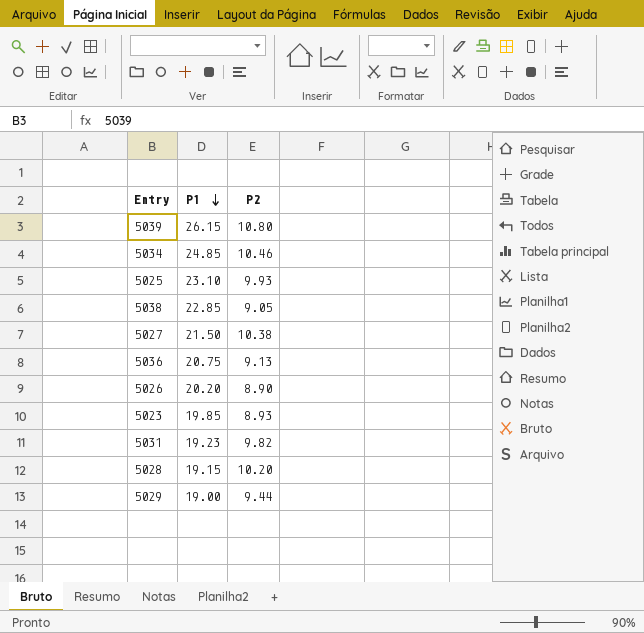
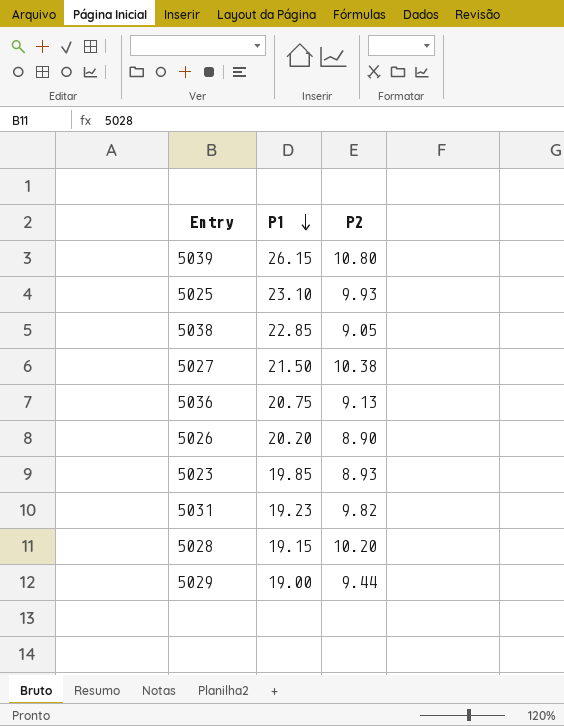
row 5034: 24.85 | 10.46 -> none

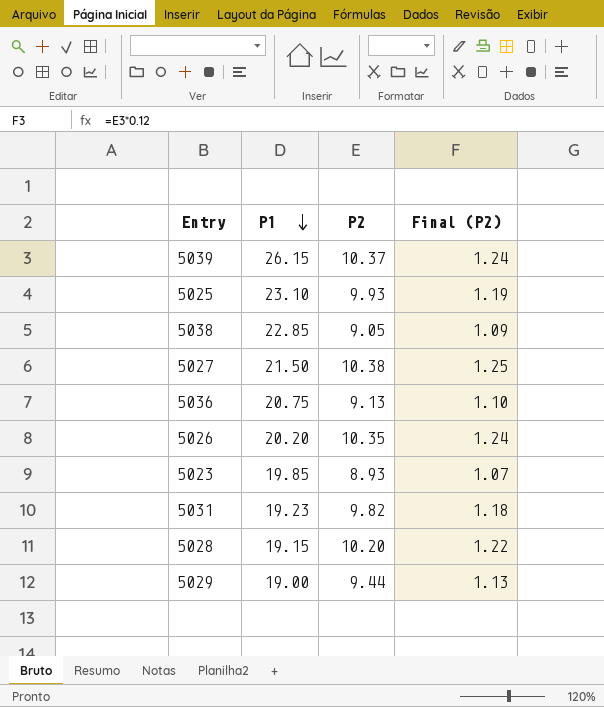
column Final (P2) | formula: none -> [P2] * 0.12
5039 | P2: 10.80 -> 10.37
5026 | P2: 8.90 -> 10.35

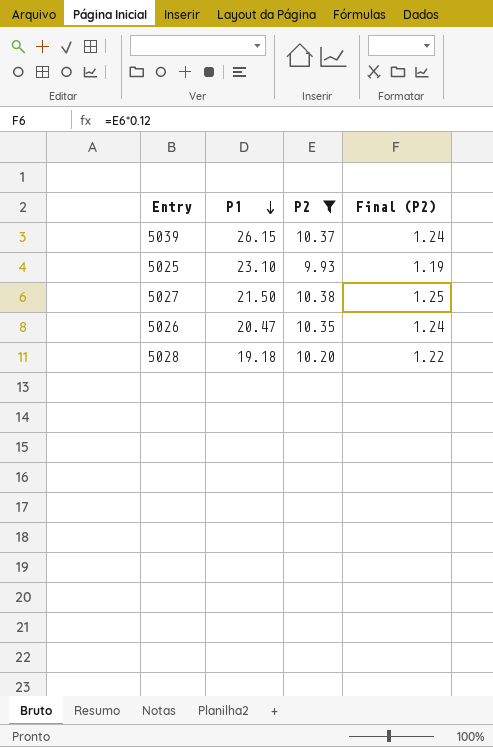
filter: none -> P2 >= 9.93
5026 | P1: 20.20 -> 20.47
5028 | P1: 19.15 -> 19.18

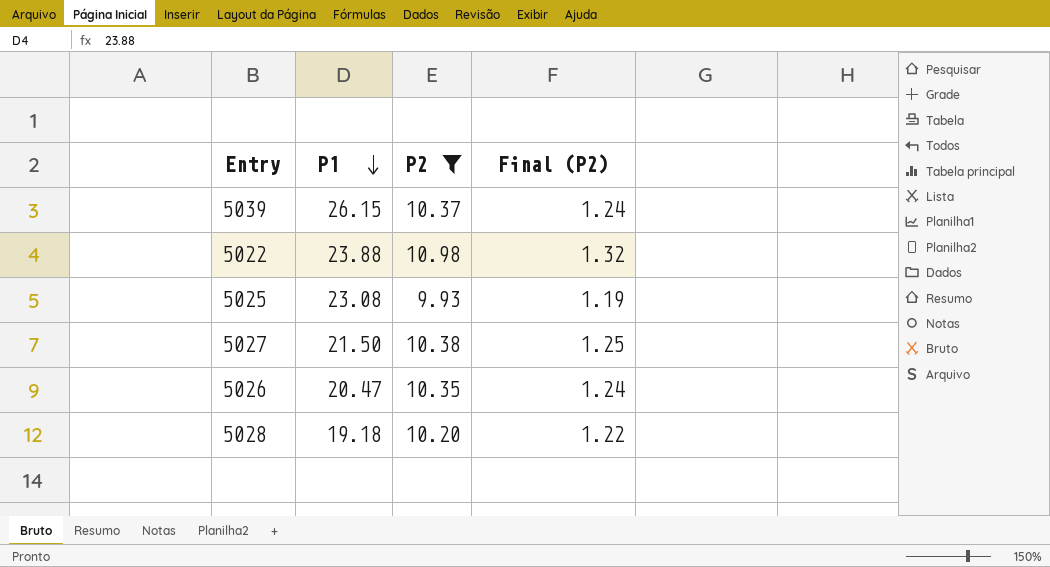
row 5022: none -> 23.88 | 10.98 | 1.32
5025 | P1: 23.10 -> 23.08

